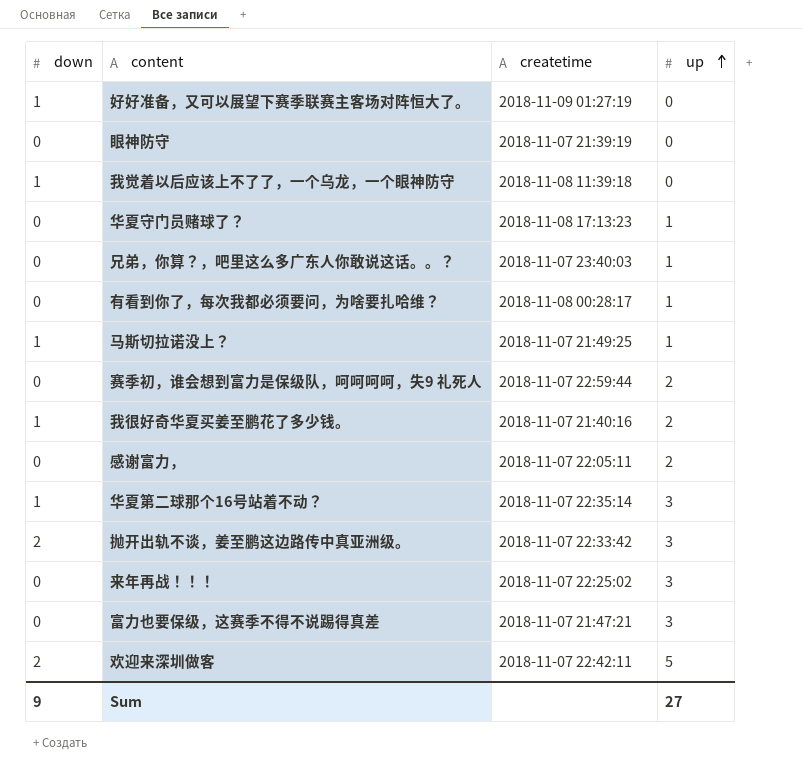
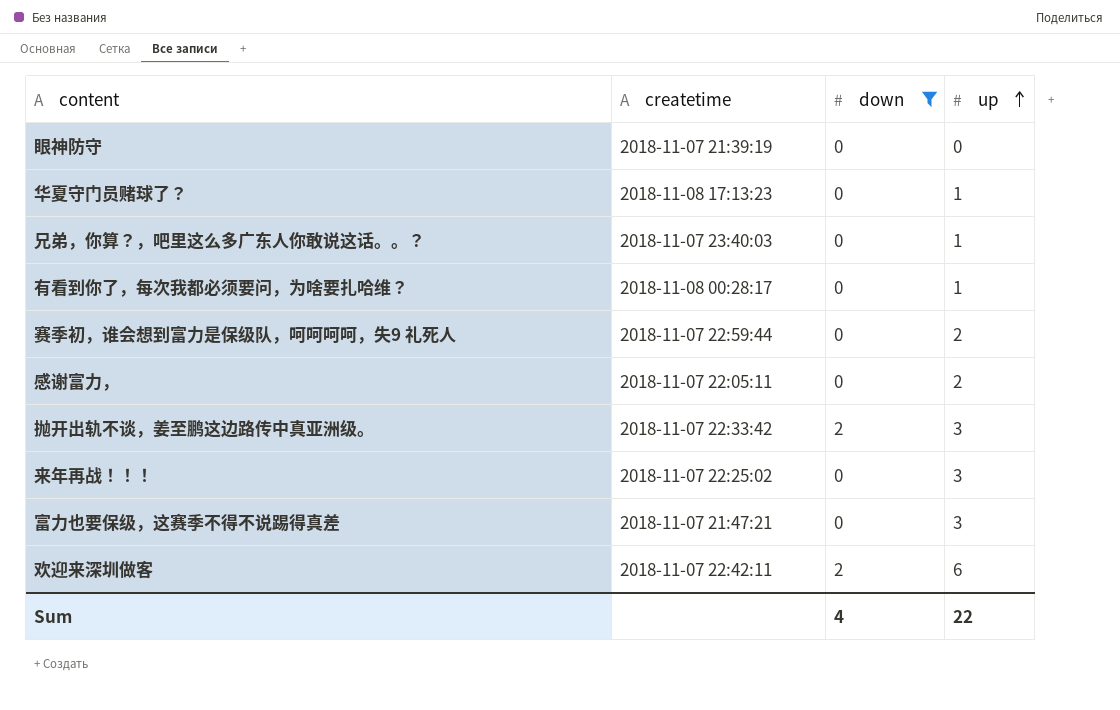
filter: none -> down != 1
column down | position: 1 -> 3
欢迎来深圳做客 | up: 5 -> 6
Sum | down: 9 -> 4
Sum | up: 27 -> 22

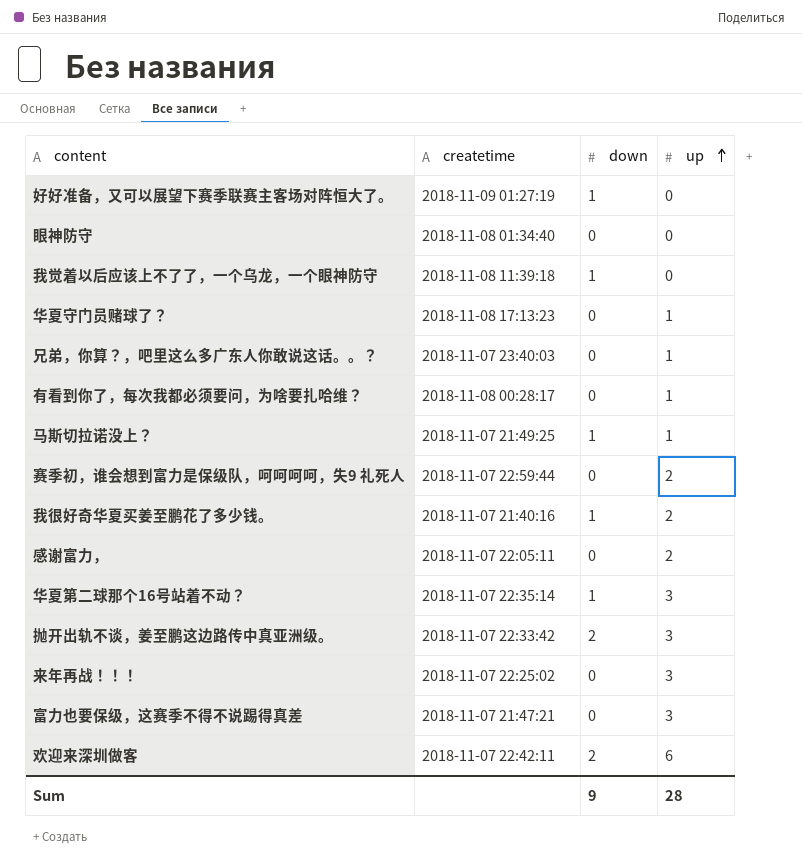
filter: down != 1 -> none
眼神防守 | createtime: 2018-11-07 21:39:19 -> 2018-11-08 01:34:40
Sum | down: 4 -> 9
Sum | up: 22 -> 28

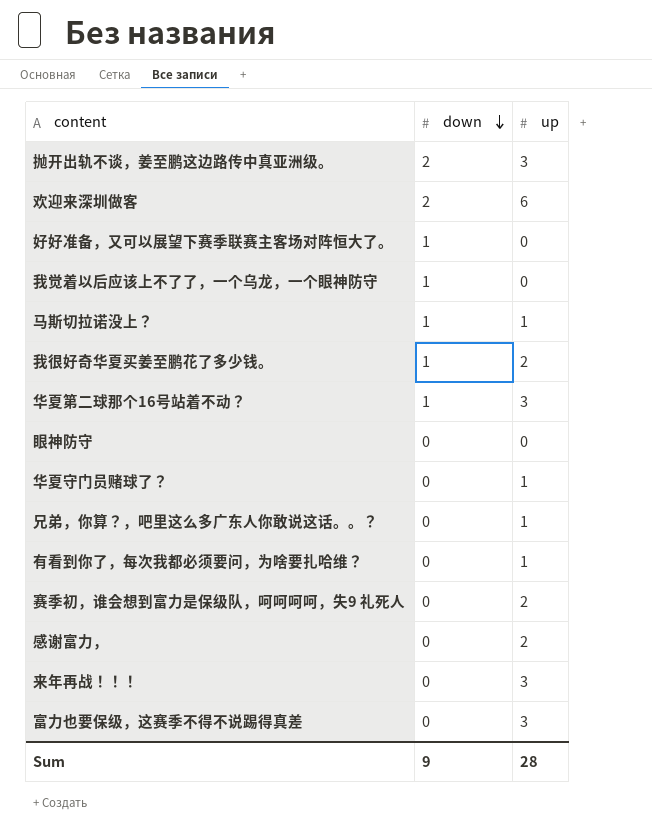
row order: up ascending -> down descending
column createtime | position: 2 -> none

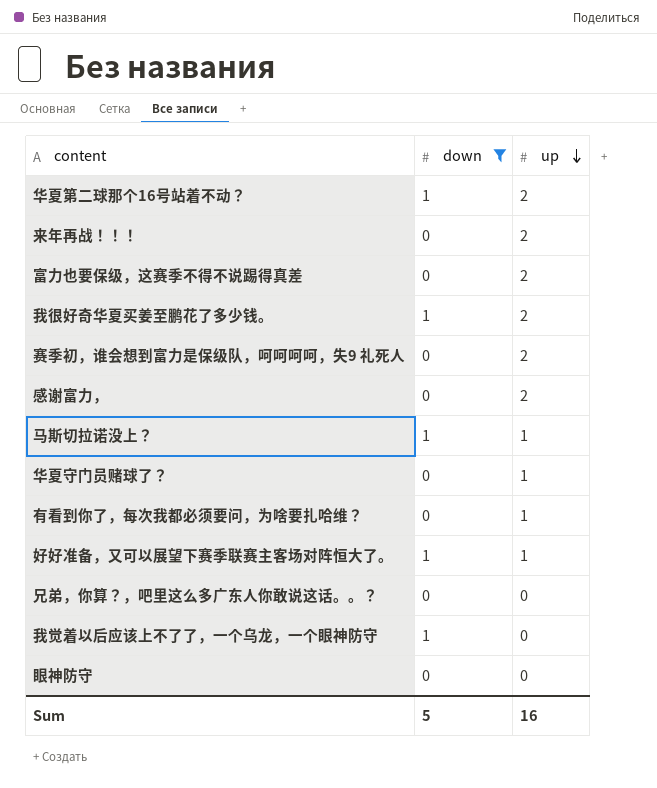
filter: none -> down != 2
row order: down descending -> up descending
华夏第二球那个16号站着不动？ | up: 3 -> 2
来年再战！！！ | up: 3 -> 2
富力也要保级，这赛季不得不说踢得真差 | up: 3 -> 2
好好准备，又可以展望下赛季联赛主客场对阵恒大了。 | up: 0 -> 1
兄弟，你算？，吧里这么多广东人你敢说这话。。？ | up: 1 -> 0
Sum | down: 9 -> 5
Sum | up: 28 -> 16

